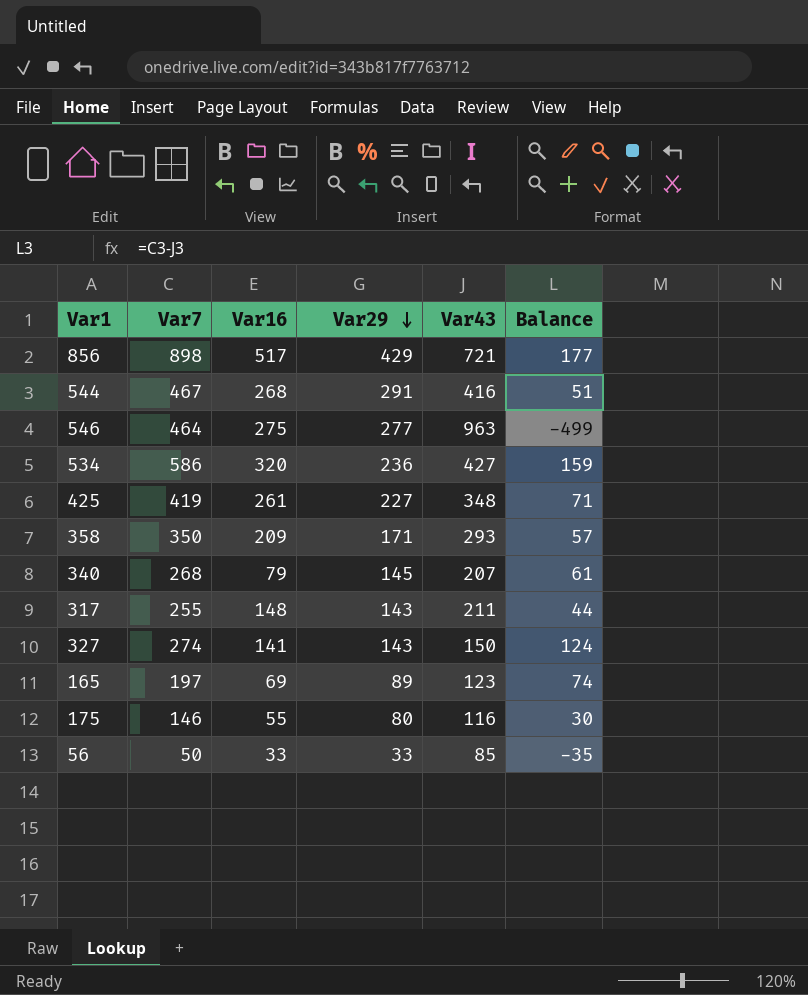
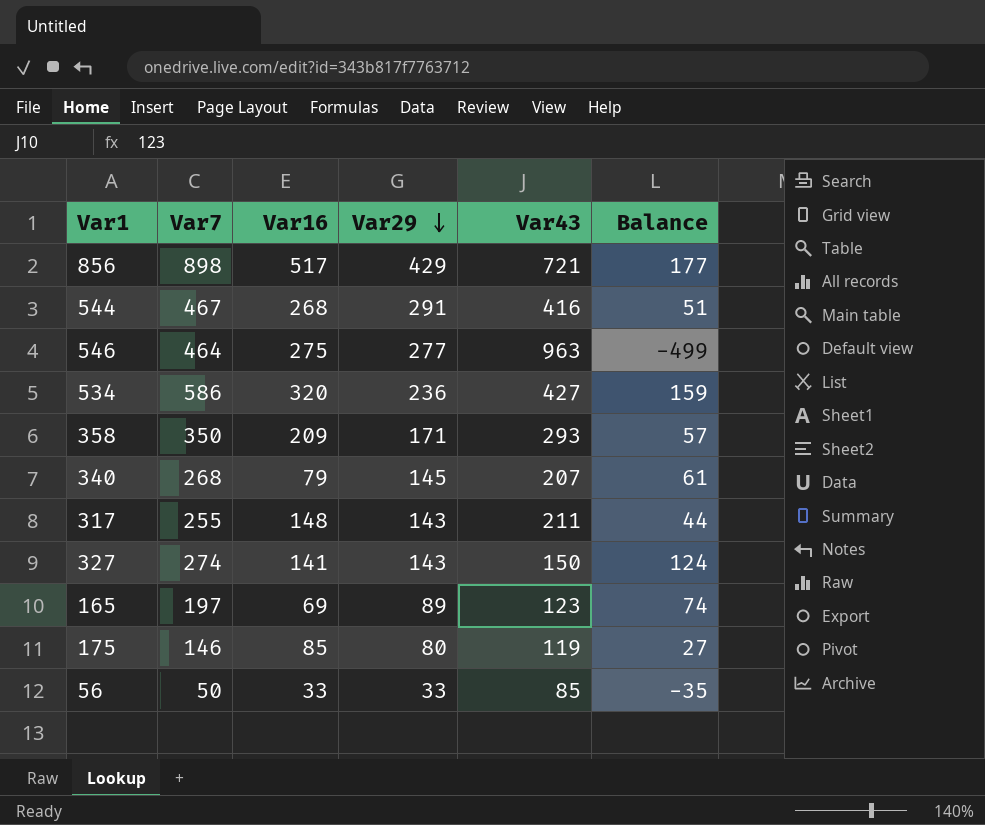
row 425: 419 | 261 | 227 | 348 | 71 -> none
175 | Var16: 55 -> 85
175 | Var43: 116 -> 119
175 | Balance: 30 -> 27

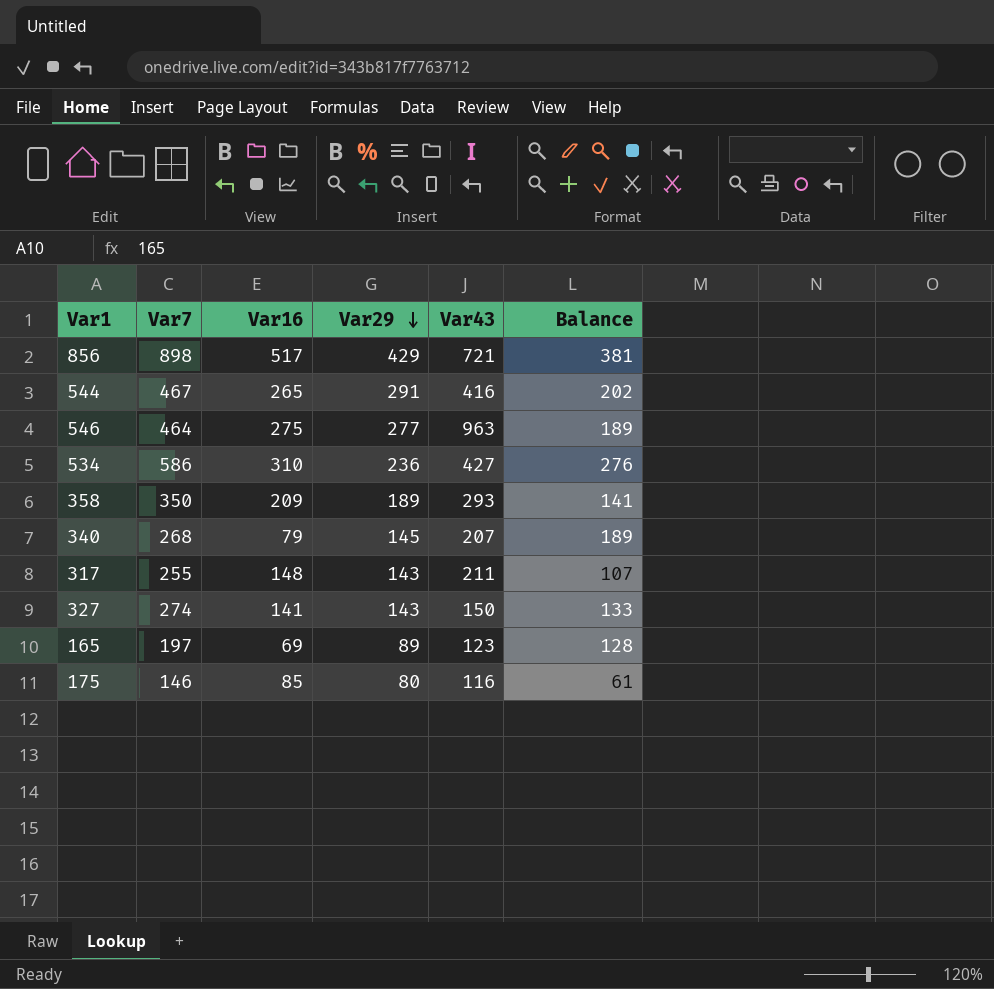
column Balance | formula: [Var7] - [Var43] -> [Var7] - [Var16]
row 56: 50 | 33 | 33 | 85 | -35 -> none
544 | Var16: 268 -> 265
534 | Var16: 320 -> 310
358 | Var29: 171 -> 189
175 | Var43: 119 -> 116

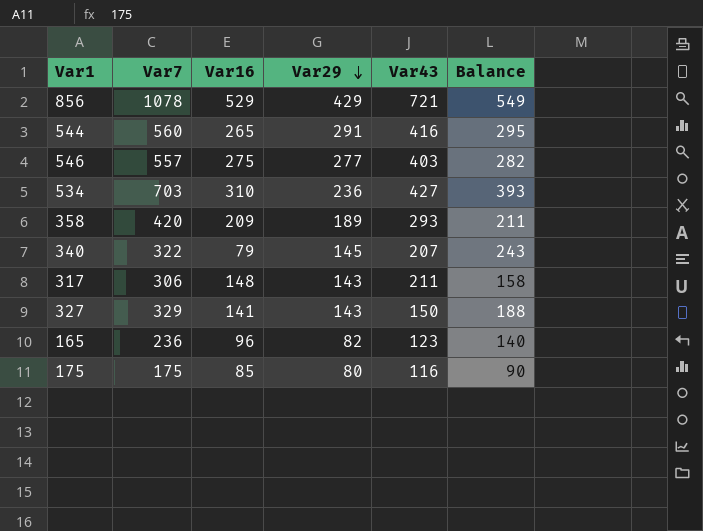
856 | Var7: 898 -> 1078
856 | Var16: 517 -> 529
856 | Balance: 381 -> 549
544 | Var7: 467 -> 560
544 | Balance: 202 -> 295
546 | Var7: 464 -> 557
546 | Var43: 963 -> 403
546 | Balance: 189 -> 282
534 | Var7: 586 -> 703
534 | Balance: 276 -> 393
358 | Var7: 350 -> 420
358 | Balance: 141 -> 211
340 | Var7: 268 -> 322
340 | Balance: 189 -> 243
317 | Var7: 255 -> 306
317 | Balance: 107 -> 158
327 | Var7: 274 -> 329
327 | Balance: 133 -> 188
165 | Var7: 197 -> 236
165 | Var16: 69 -> 96
165 | Var29: 89 -> 82
165 | Balance: 128 -> 140
175 | Var7: 146 -> 175
175 | Balance: 61 -> 90

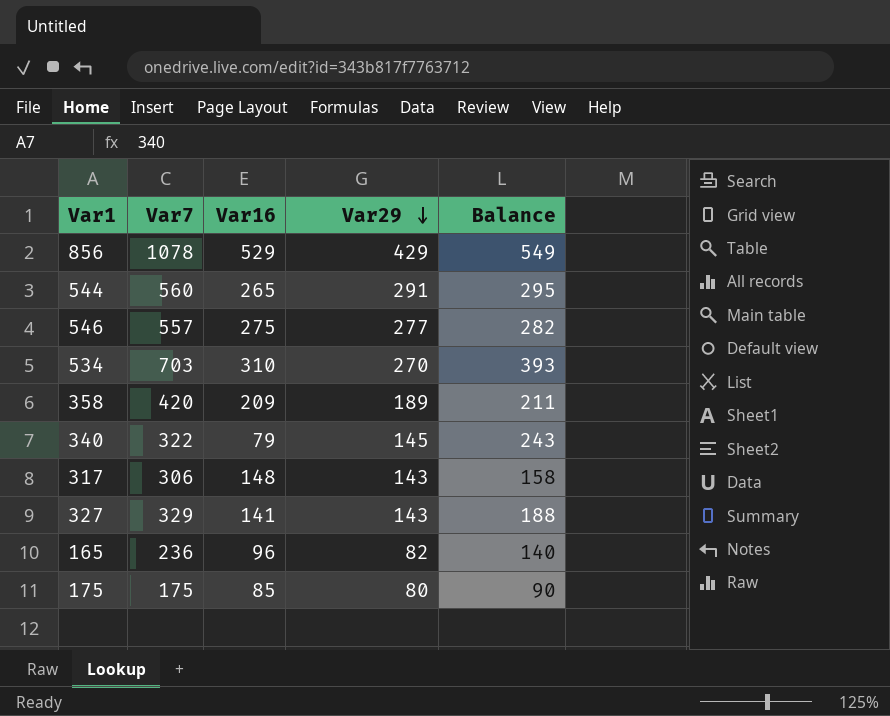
column Var43 | position: 5 -> none
534 | Var29: 236 -> 270

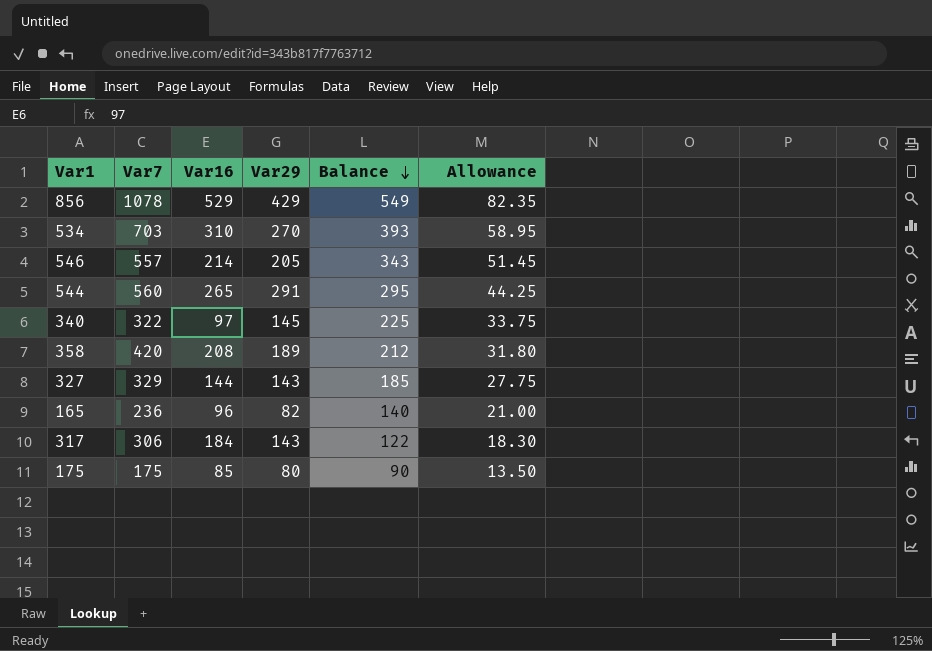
row order: Var29 descending -> Balance descending
column Allowance | formula: none -> [Balance] * 0.15
546 | Var16: 275 -> 214
546 | Var29: 277 -> 205
546 | Balance: 282 -> 343
340 | Var16: 79 -> 97
340 | Balance: 243 -> 225
358 | Var16: 209 -> 208
358 | Balance: 211 -> 212
327 | Var16: 141 -> 144
327 | Balance: 188 -> 185
317 | Var16: 148 -> 184
317 | Balance: 158 -> 122

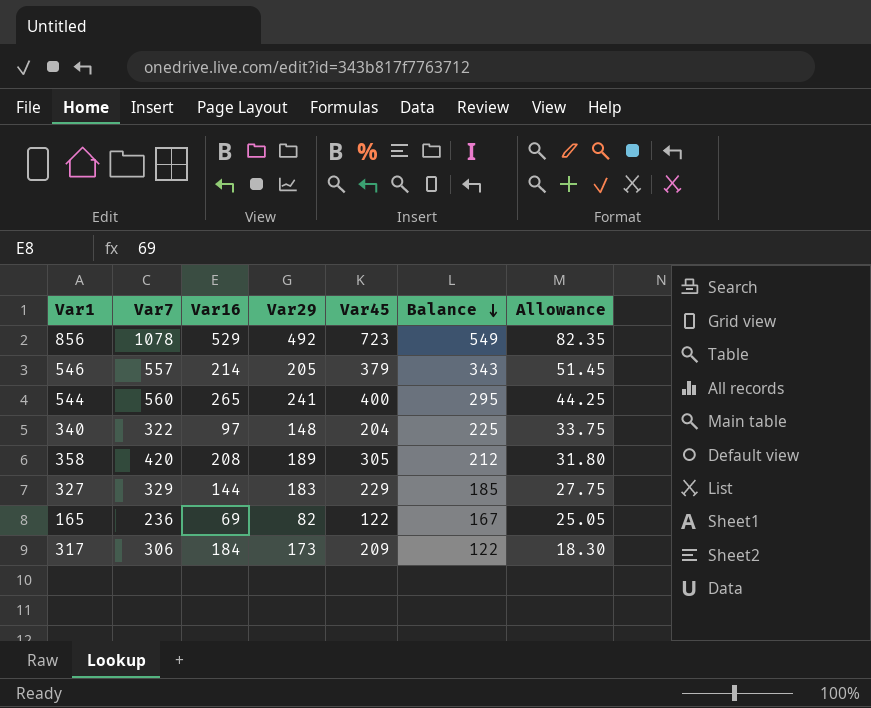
column Var45 | position: none -> 5
row 534: 703 | 310 | 270 | 393 | 58.95 -> none
row 175: 175 | 85 | 80 | 90 | 13.50 -> none
856 | Var29: 429 -> 492
544 | Var29: 291 -> 241
340 | Var29: 145 -> 148
327 | Var29: 143 -> 183
165 | Var16: 96 -> 69
165 | Balance: 140 -> 167
165 | Allowance: 21.00 -> 25.05
317 | Var29: 143 -> 173

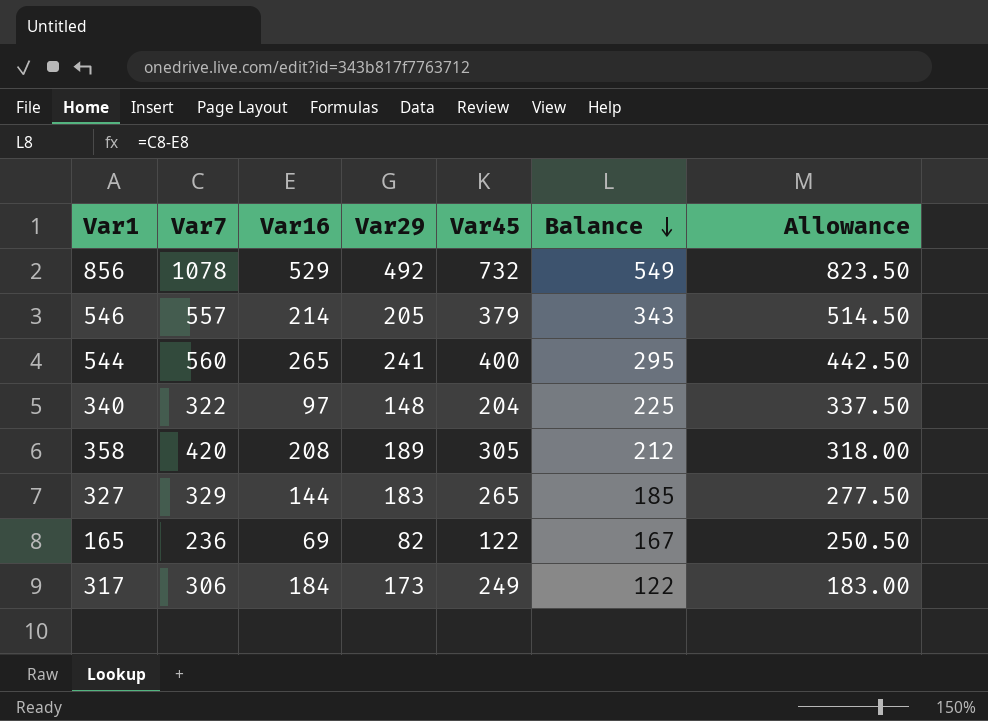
column Allowance | formula: [Balance] * 0.15 -> [Balance] * 1.5
856 | Var45: 723 -> 732
327 | Var45: 229 -> 265
317 | Var45: 209 -> 249

